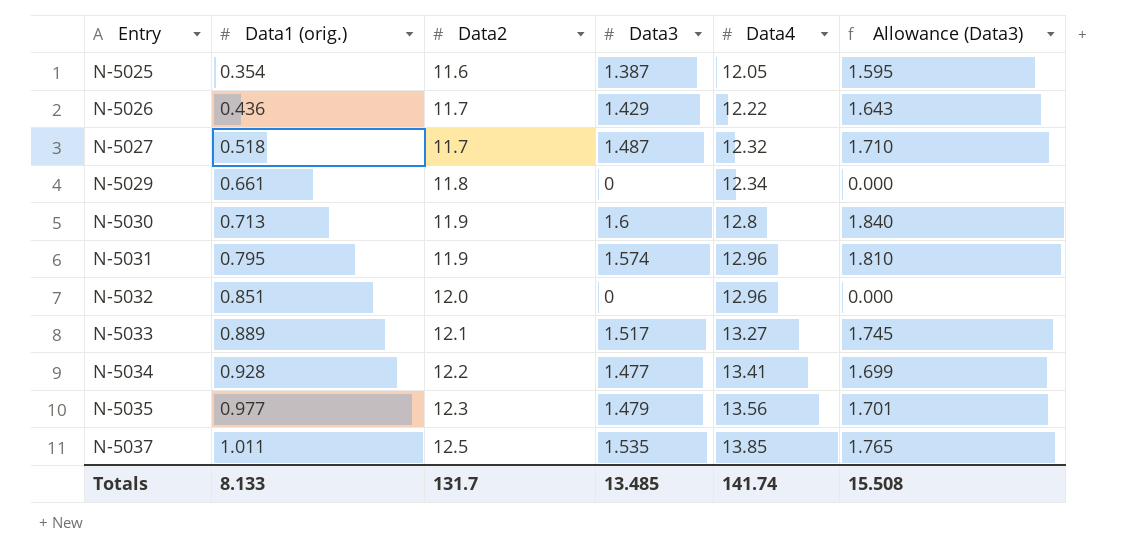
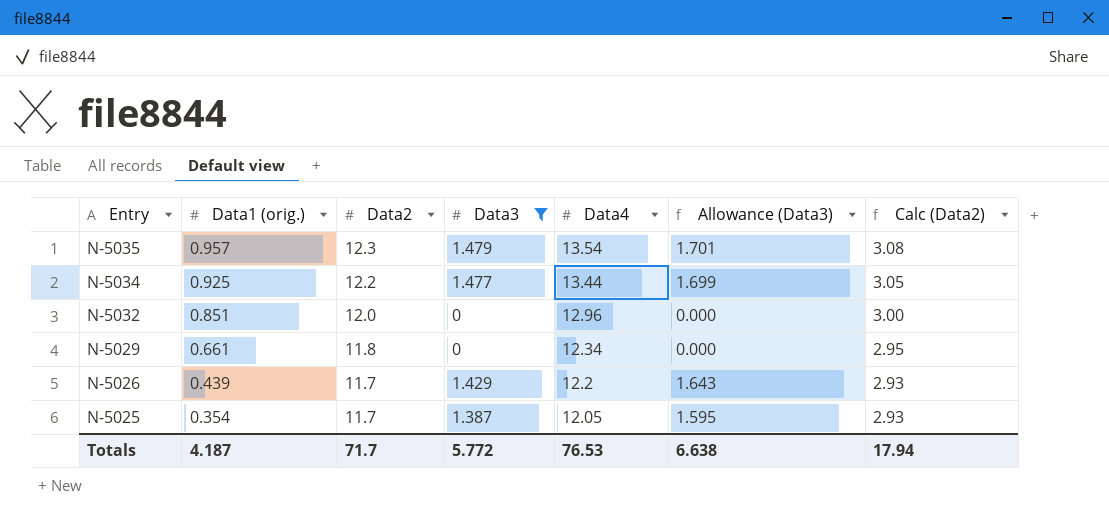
filter: none -> Data3 <= 1.479
row order: Entry ascending -> Entry descending
column Calc (Data2) | formula: none -> [Data2] * 0.25
N-5035 | Data1 (orig.): 0.977 -> 0.957
N-5035 | Data4: 13.56 -> 13.54
N-5034 | Data1 (orig.): 0.928 -> 0.925
N-5034 | Data4: 13.41 -> 13.44
N-5026 | Data1 (orig.): 0.436 -> 0.439
N-5026 | Data4: 12.22 -> 12.2
N-5025 | Data2: 11.6 -> 11.7
Totals | Data1 (orig.): 8.133 -> 4.187
Totals | Data2: 131.7 -> 71.7
Totals | Data3: 13.485 -> 5.772
Totals | Data4: 141.74 -> 76.53
Totals | Allowance (Data3): 15.508 -> 6.638

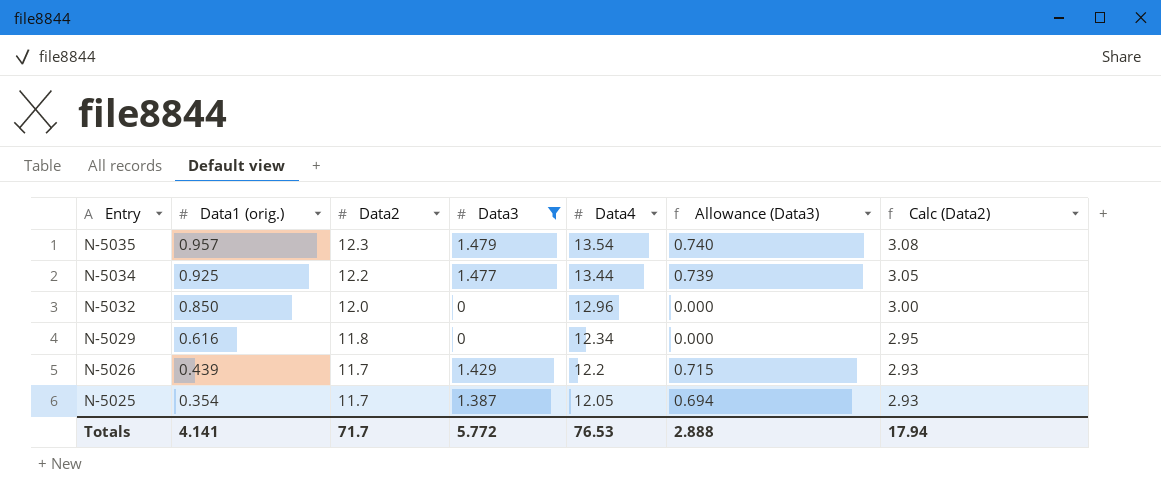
column Allowance (Data3) | formula: [Data3] * 1.15 -> [Data3] * 0.5
N-5032 | Data1 (orig.): 0.851 -> 0.850
N-5029 | Data1 (orig.): 0.661 -> 0.616
Totals | Data1 (orig.): 4.187 -> 4.141
Totals | Allowance (Data3): 6.638 -> 2.888

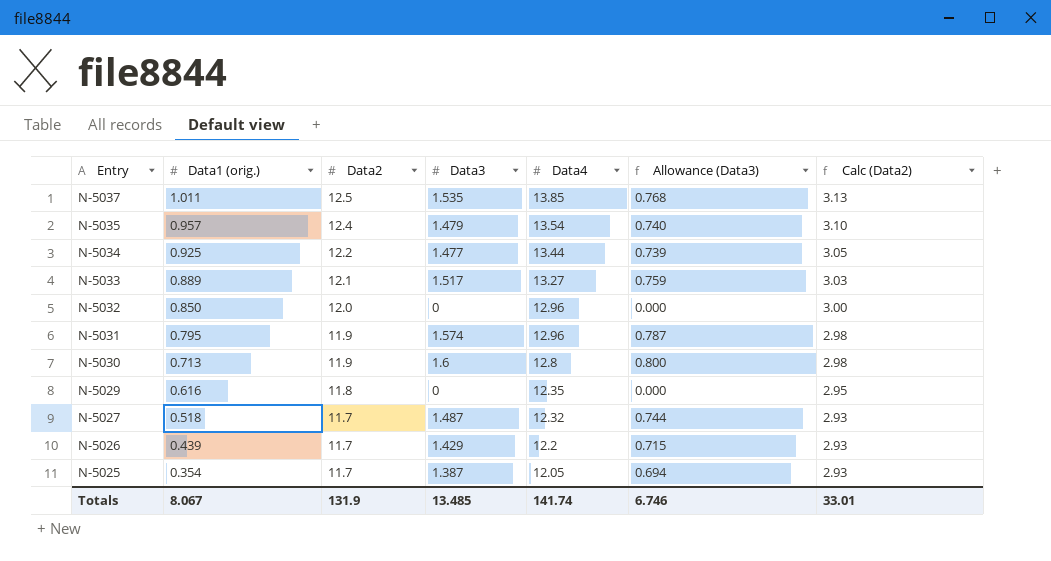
filter: Data3 <= 1.479 -> none
N-5035 | Data2: 12.3 -> 12.4
N-5035 | Calc (Data2): 3.08 -> 3.10
N-5029 | Data4: 12.34 -> 12.35
Totals | Data1 (orig.): 4.141 -> 8.067
Totals | Data2: 71.7 -> 131.9
Totals | Data3: 5.772 -> 13.485
Totals | Data4: 76.53 -> 141.74
Totals | Allowance (Data3): 2.888 -> 6.746
Totals | Calc (Data2): 17.94 -> 33.01

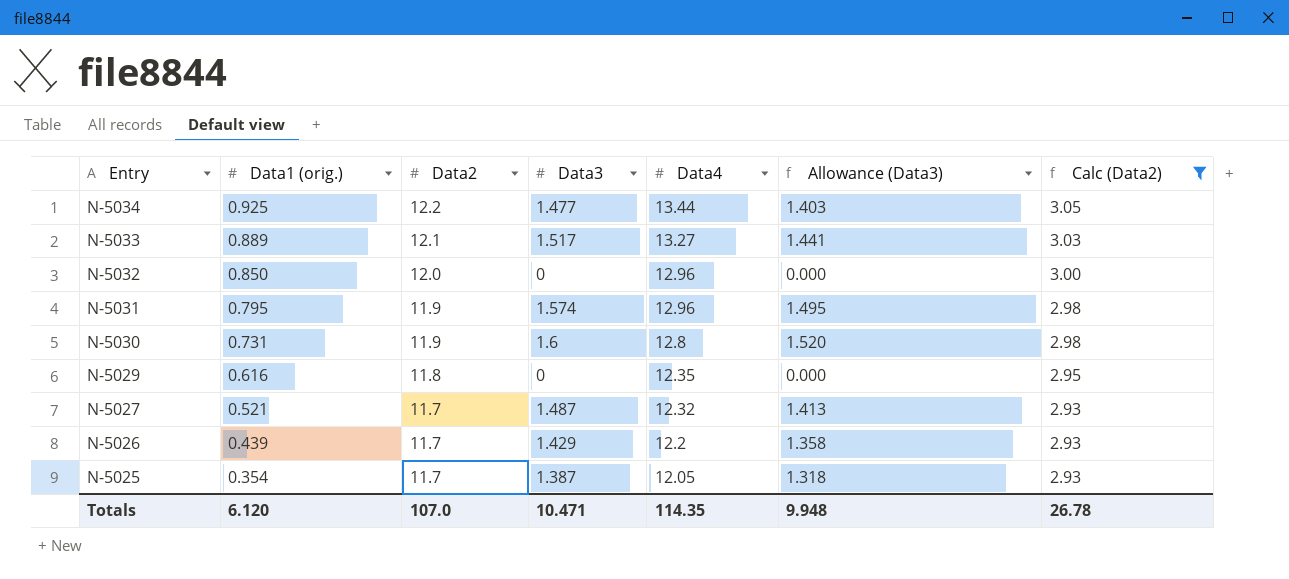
filter: none -> Calc (Data2) <= 3.05
column Allowance (Data3) | formula: [Data3] * 0.5 -> [Data3] * 0.95
N-5030 | Data1 (orig.): 0.713 -> 0.731
N-5027 | Data1 (orig.): 0.518 -> 0.521
Totals | Data1 (orig.): 8.067 -> 6.120
Totals | Data2: 131.9 -> 107.0
Totals | Data3: 13.485 -> 10.471
Totals | Data4: 141.74 -> 114.35
Totals | Allowance (Data3): 6.746 -> 9.948
Totals | Calc (Data2): 33.01 -> 26.78

